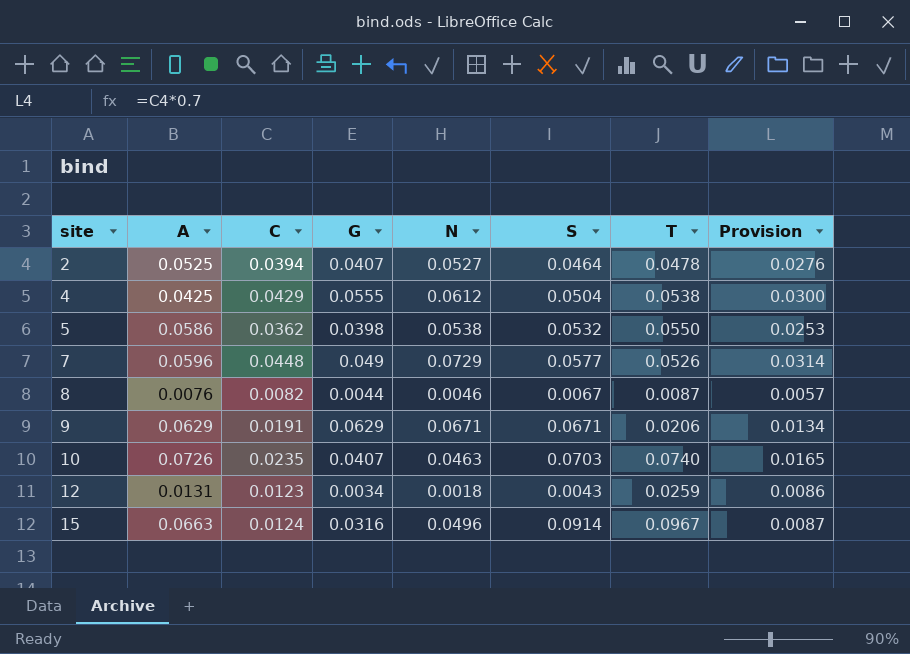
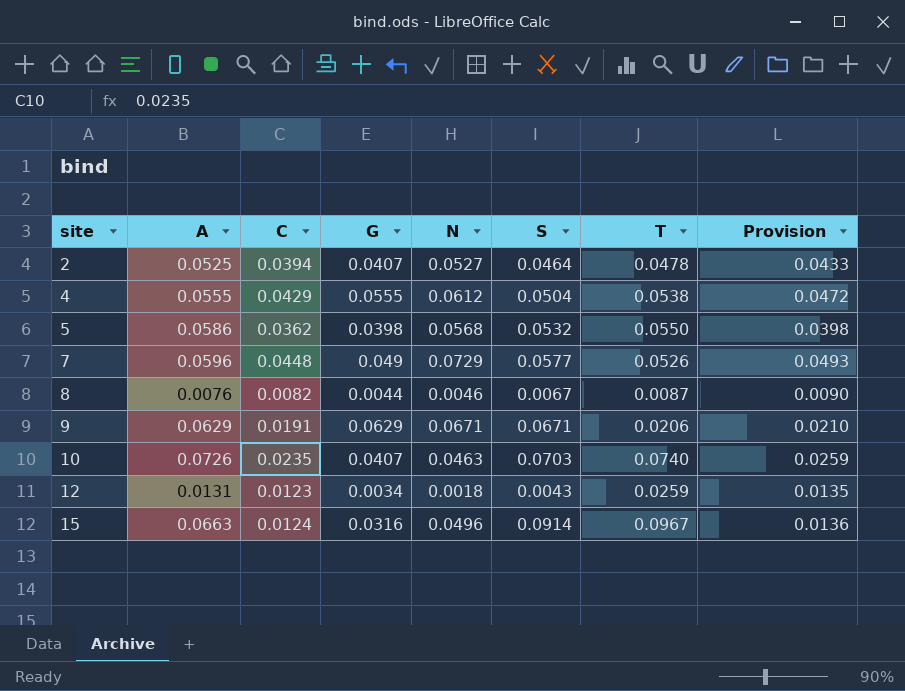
column Provision | formula: [C] * 0.7 -> [C] * 1.1
4 | A: 0.0425 -> 0.0555
5 | N: 0.0538 -> 0.0568

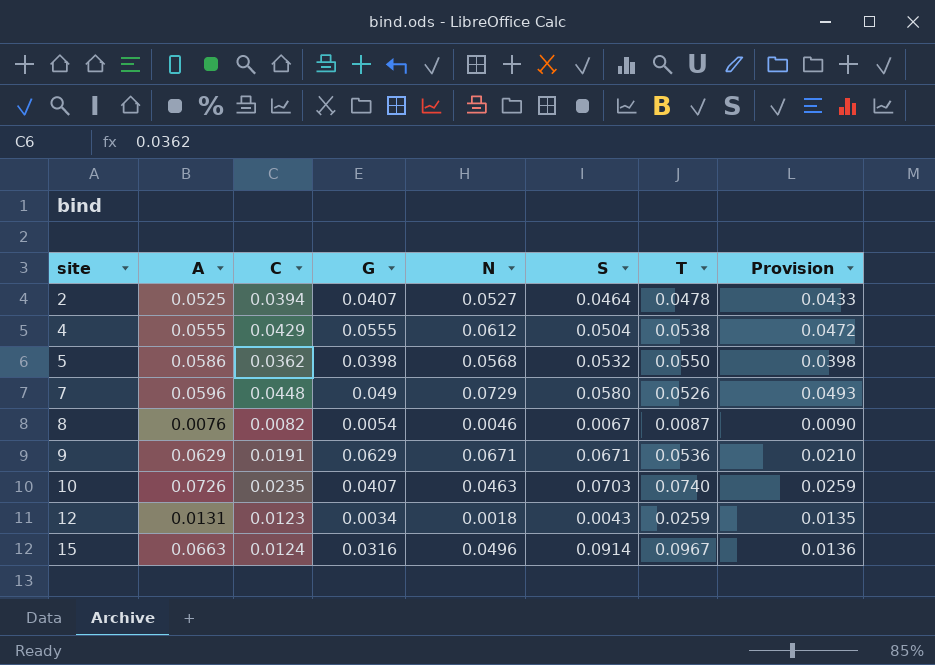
7 | S: 0.0577 -> 0.0580
8 | G: 0.0044 -> 0.0054
9 | T: 0.0206 -> 0.0536

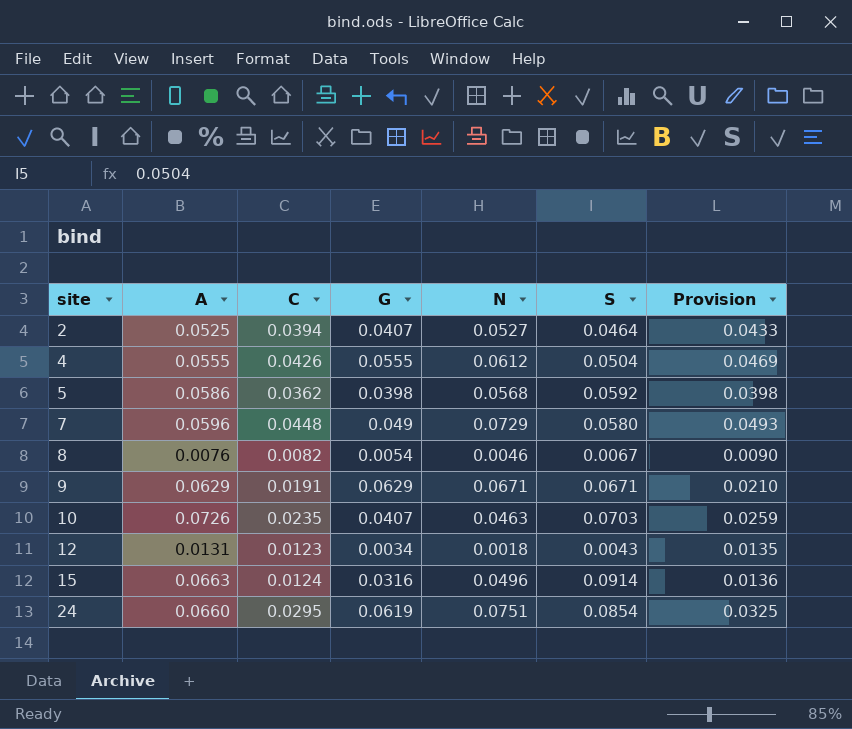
column T | position: 7 -> none
4 | C: 0.0429 -> 0.0426
4 | Provision: 0.0472 -> 0.0469
5 | S: 0.0532 -> 0.0592
row 24: none -> 0.0660 | 0.0295 | 0.0619 | 0.0751 | 0.0854 | 0.0325

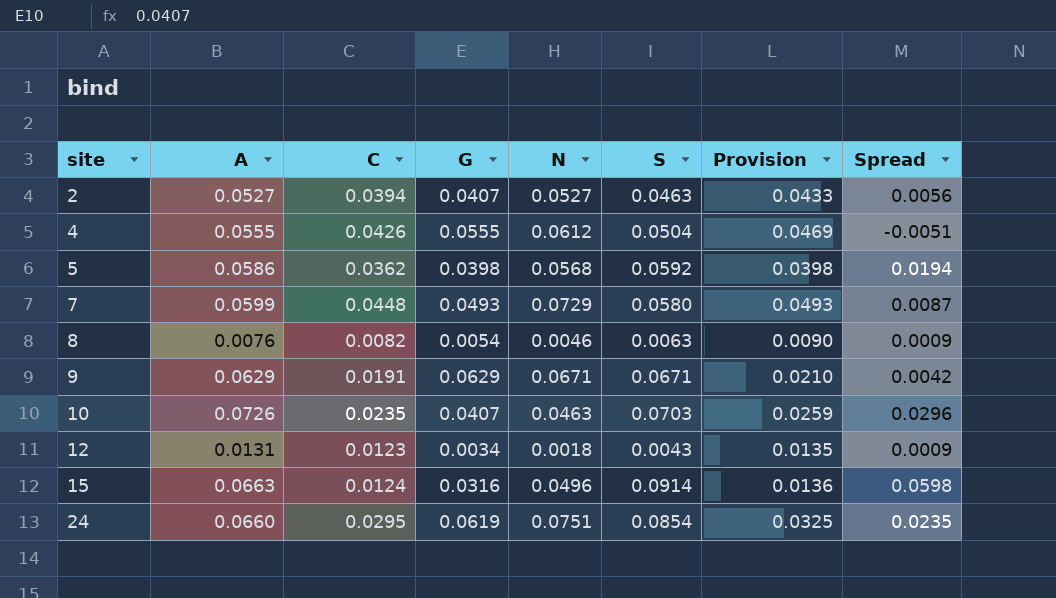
column Spread | formula: none -> [S] - [G]
2 | A: 0.0525 -> 0.0527
2 | S: 0.0464 -> 0.0463
7 | A: 0.0596 -> 0.0599
7 | G: 0.049 -> 0.0493
8 | S: 0.0067 -> 0.0063

